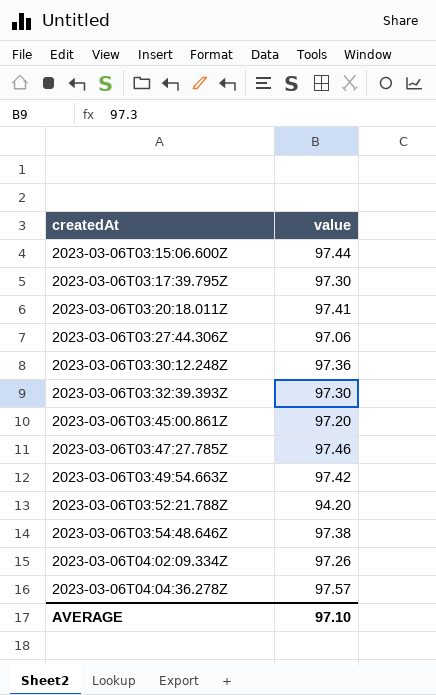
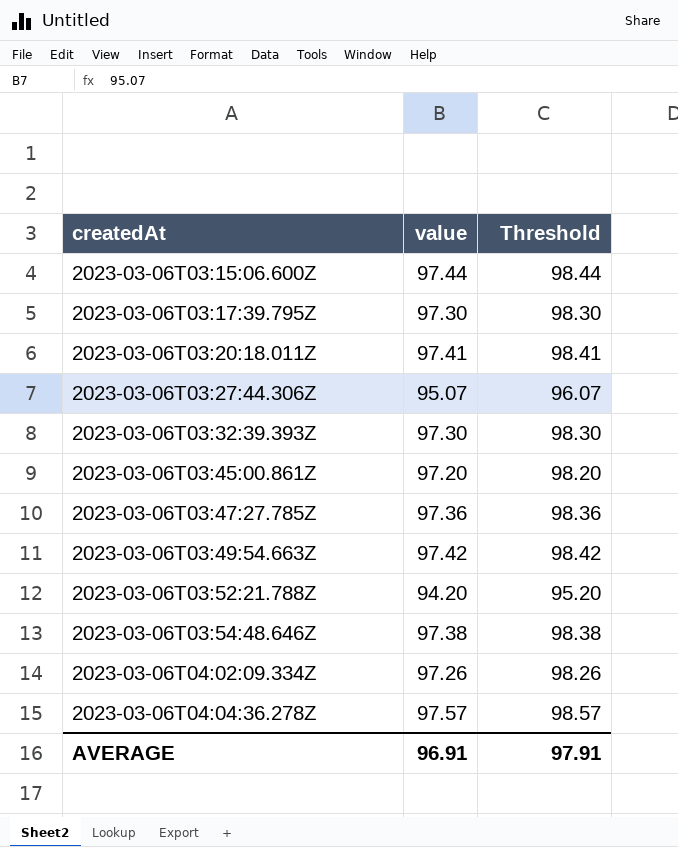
column Threshold | formula: none -> [value] + 1
row 2023-03-06T03:30:12.248Z: 97.36 -> none
2023-03-06T03:27:44.306Z | value: 97.06 -> 95.07
2023-03-06T03:47:27.785Z | value: 97.46 -> 97.36
AVERAGE | value: 97.10 -> 96.91

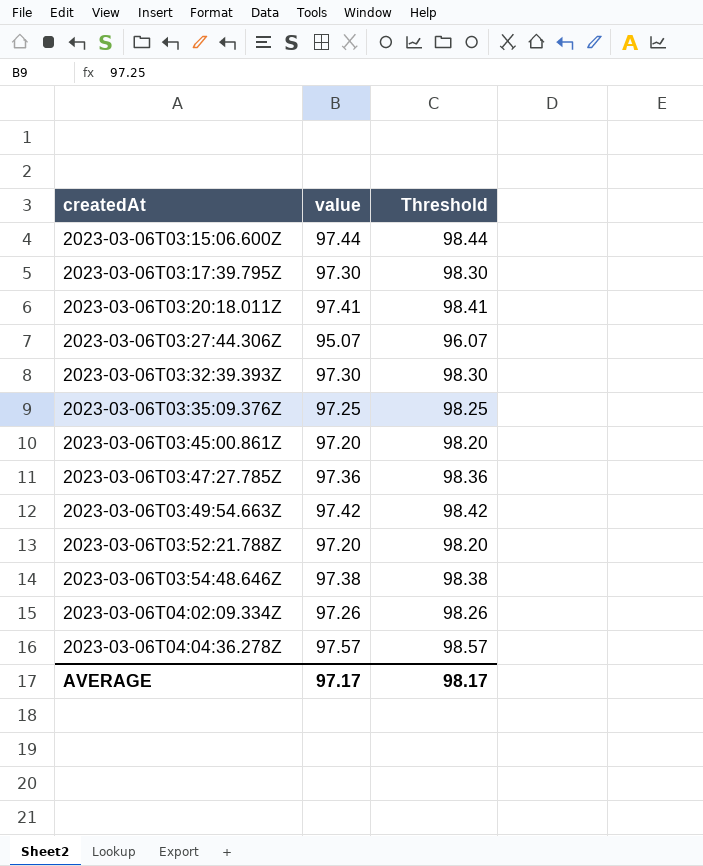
row 2023-03-06T03:35:09.376Z: none -> 97.25 | 98.25
2023-03-06T03:52:21.788Z | value: 94.20 -> 97.20
2023-03-06T03:52:21.788Z | Threshold: 95.20 -> 98.20
AVERAGE | value: 96.91 -> 97.17
AVERAGE | Threshold: 97.91 -> 98.17

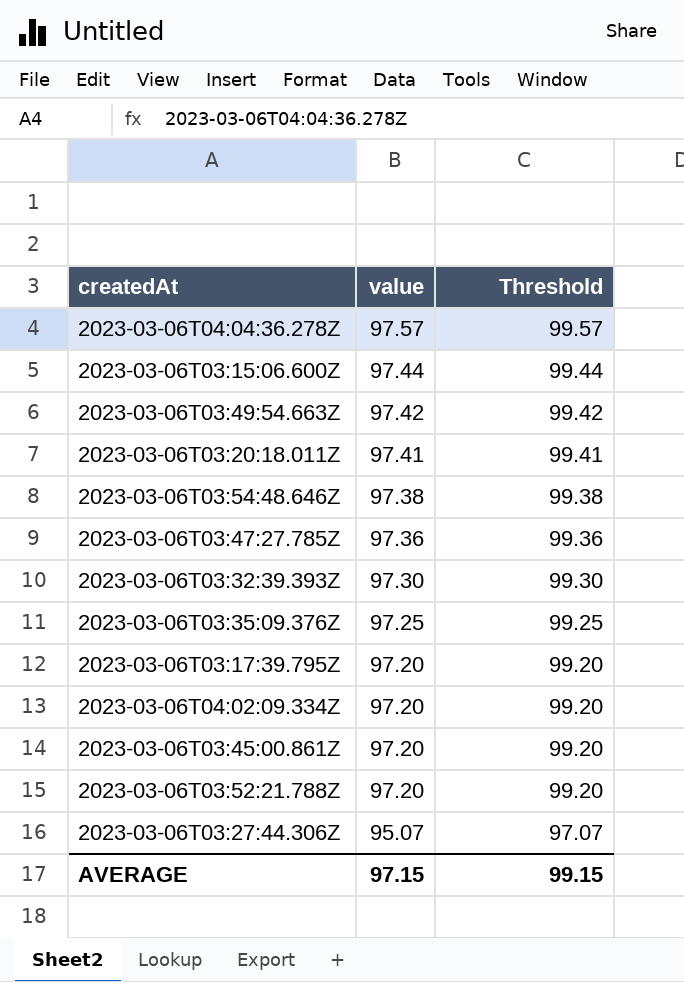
row order: createdAt ascending -> value descending
column Threshold | formula: [value] + 1 -> [value] + 2
2023-03-06T03:17:39.795Z | value: 97.30 -> 97.20
2023-03-06T04:02:09.334Z | value: 97.26 -> 97.20
AVERAGE | value: 97.17 -> 97.15
AVERAGE | Threshold: 98.17 -> 99.15

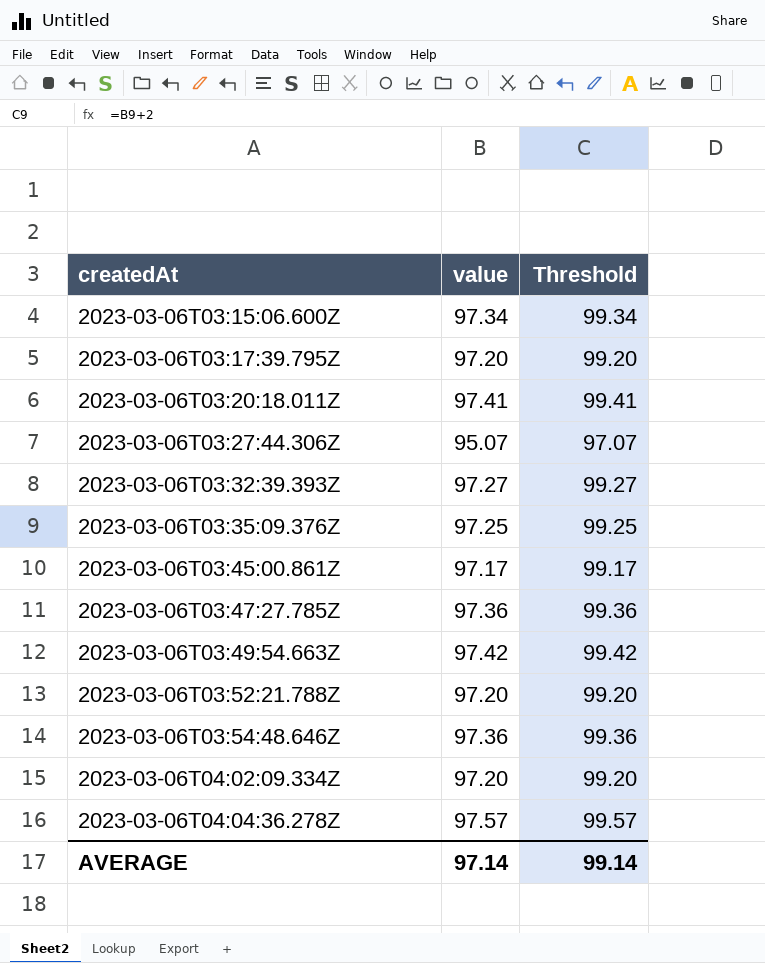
row order: value descending -> createdAt ascending
2023-03-06T03:15:06.600Z | value: 97.44 -> 97.34
2023-03-06T03:15:06.600Z | Threshold: 99.44 -> 99.34
2023-03-06T03:32:39.393Z | value: 97.30 -> 97.27
2023-03-06T03:32:39.393Z | Threshold: 99.30 -> 99.27
2023-03-06T03:45:00.861Z | value: 97.20 -> 97.17
2023-03-06T03:45:00.861Z | Threshold: 99.20 -> 99.17
2023-03-06T03:54:48.646Z | value: 97.38 -> 97.36
2023-03-06T03:54:48.646Z | Threshold: 99.38 -> 99.36
AVERAGE | value: 97.15 -> 97.14
AVERAGE | Threshold: 99.15 -> 99.14

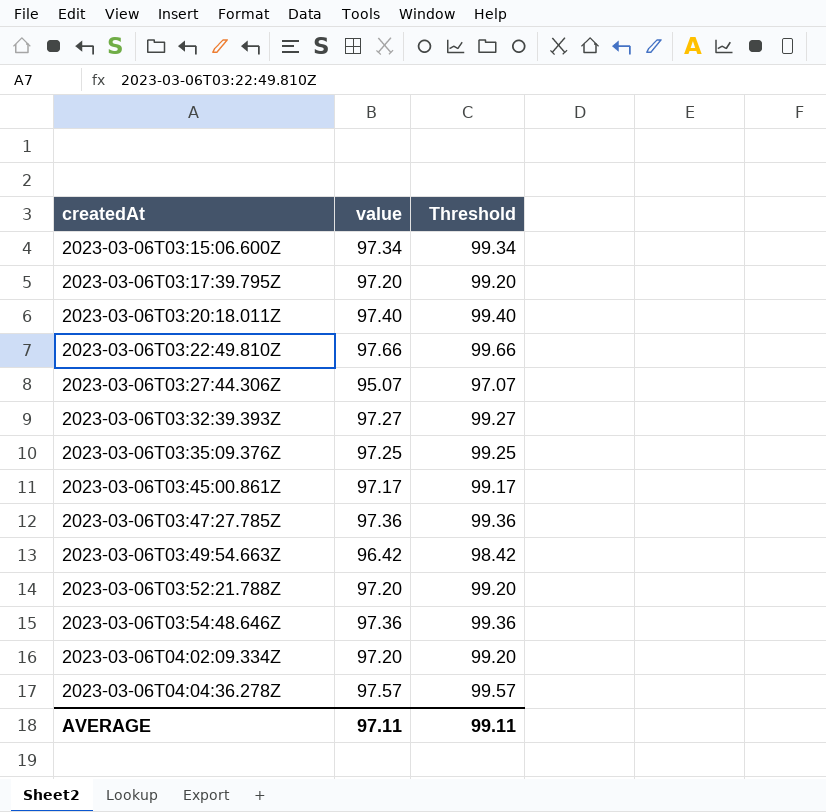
2023-03-06T03:20:18.011Z | value: 97.41 -> 97.40
2023-03-06T03:20:18.011Z | Threshold: 99.41 -> 99.40
row 2023-03-06T03:22:49.810Z: none -> 97.66 | 99.66
2023-03-06T03:49:54.663Z | value: 97.42 -> 96.42
2023-03-06T03:49:54.663Z | Threshold: 99.42 -> 98.42
AVERAGE | value: 97.14 -> 97.11
AVERAGE | Threshold: 99.14 -> 99.11

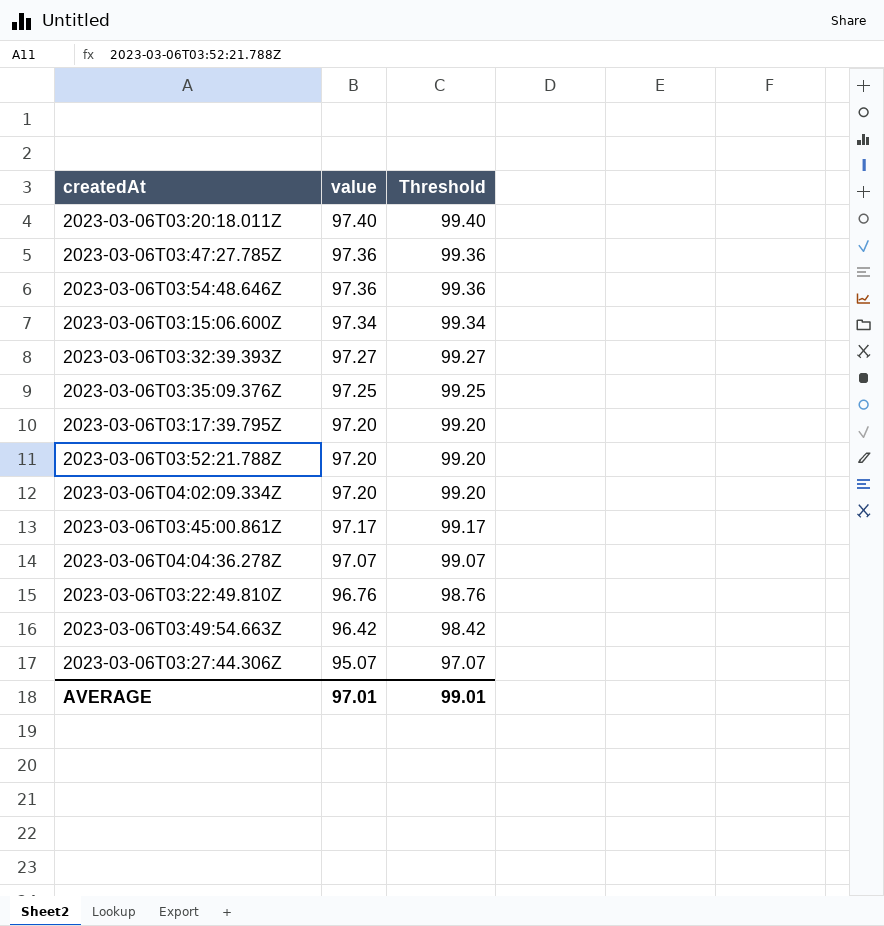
row order: createdAt ascending -> value descending
2023-03-06T04:04:36.278Z | value: 97.57 -> 97.07
2023-03-06T04:04:36.278Z | Threshold: 99.57 -> 99.07
2023-03-06T03:22:49.810Z | value: 97.66 -> 96.76
2023-03-06T03:22:49.810Z | Threshold: 99.66 -> 98.76
AVERAGE | value: 97.11 -> 97.01
AVERAGE | Threshold: 99.11 -> 99.01

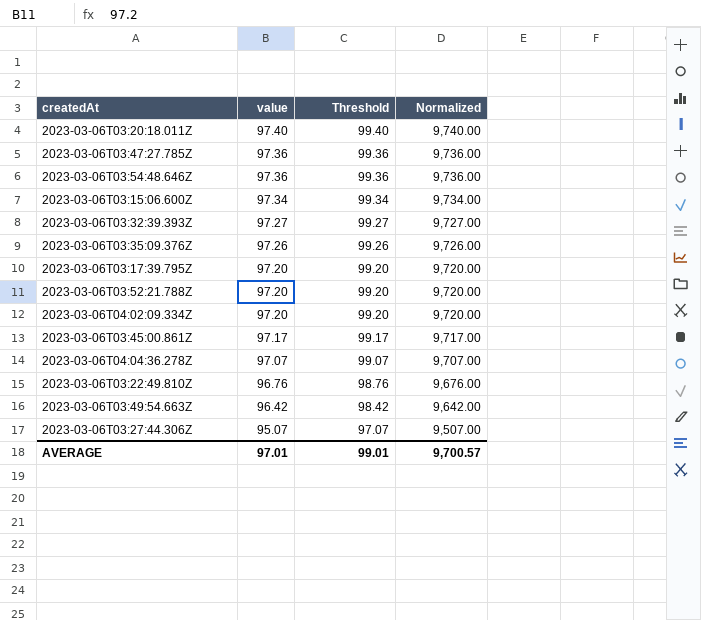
column Normalized | formula: none -> [value] * 100
2023-03-06T03:35:09.376Z | value: 97.25 -> 97.26
2023-03-06T03:35:09.376Z | Threshold: 99.25 -> 99.26

